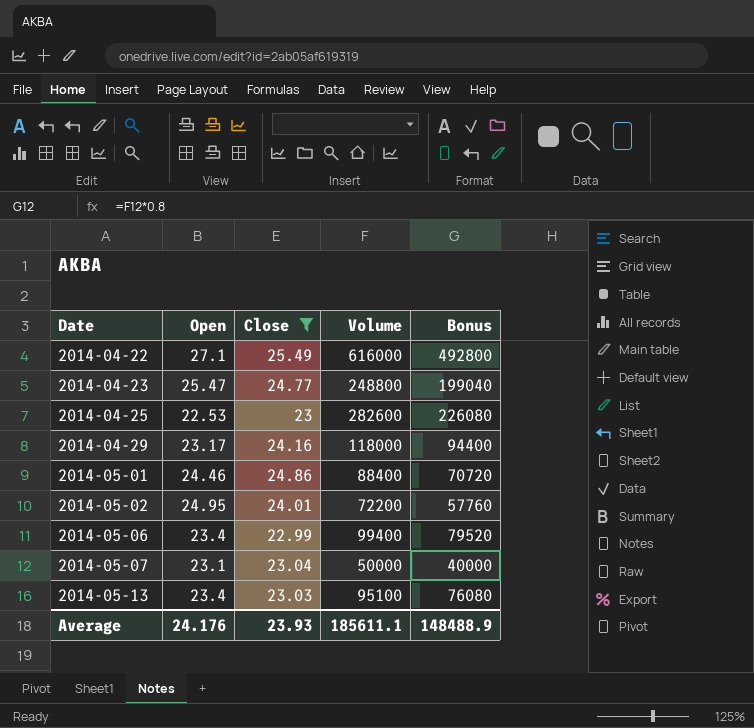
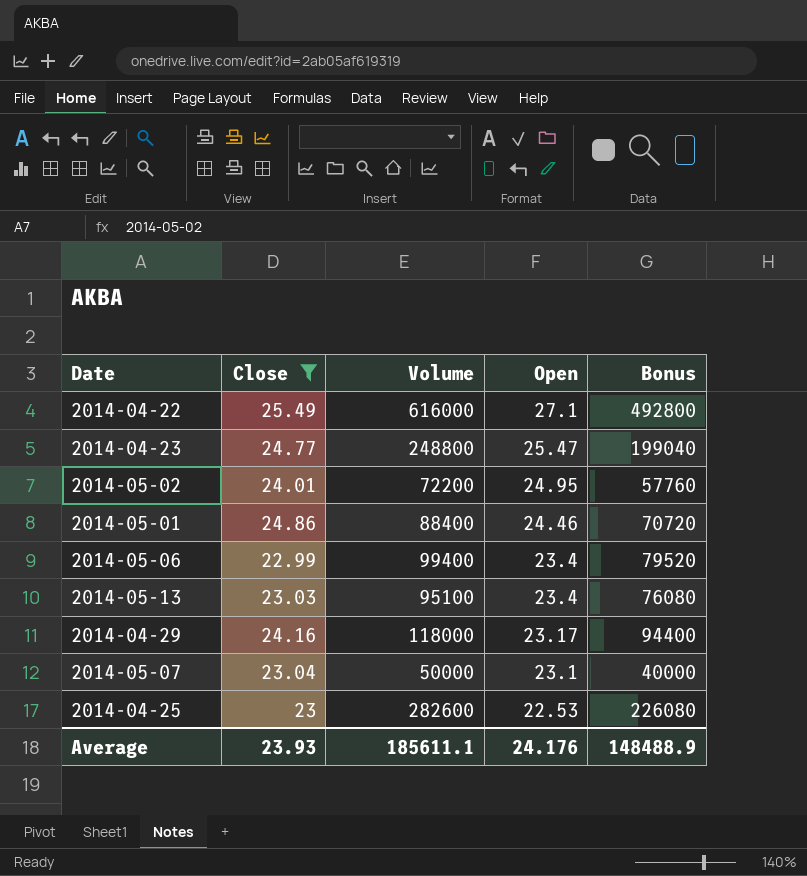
row order: Date ascending -> Open descending
column Open | position: 2 -> 4

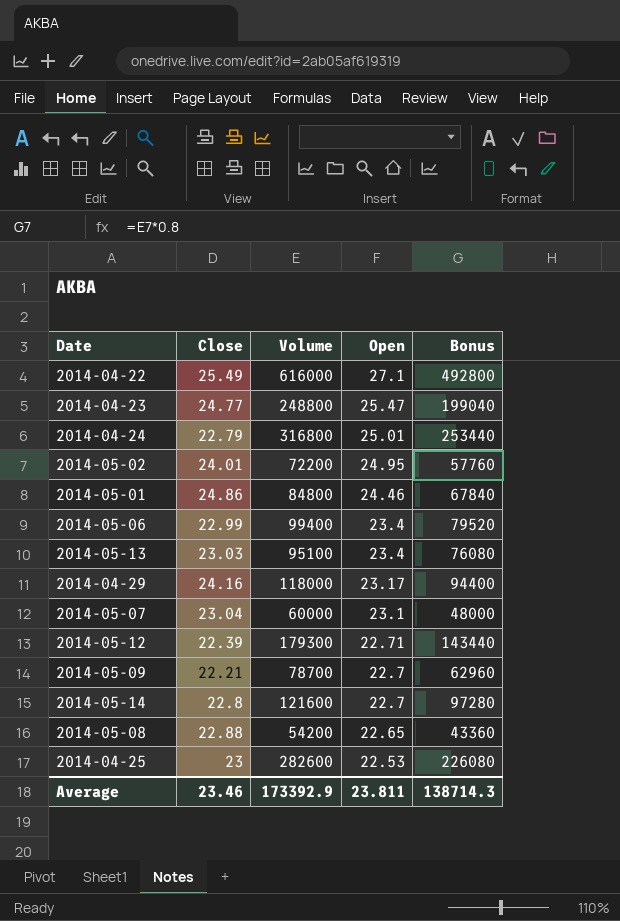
filter: Close >= 22.99 -> none
2014-05-01 | Volume: 88400 -> 84800
2014-05-01 | Bonus: 70720 -> 67840
2014-05-07 | Volume: 50000 -> 60000
2014-05-07 | Bonus: 40000 -> 48000
Average | Close: 23.93 -> 23.46
Average | Volume: 185611.1 -> 173392.9
Average | Open: 24.176 -> 23.811
Average | Bonus: 148488.9 -> 138714.3

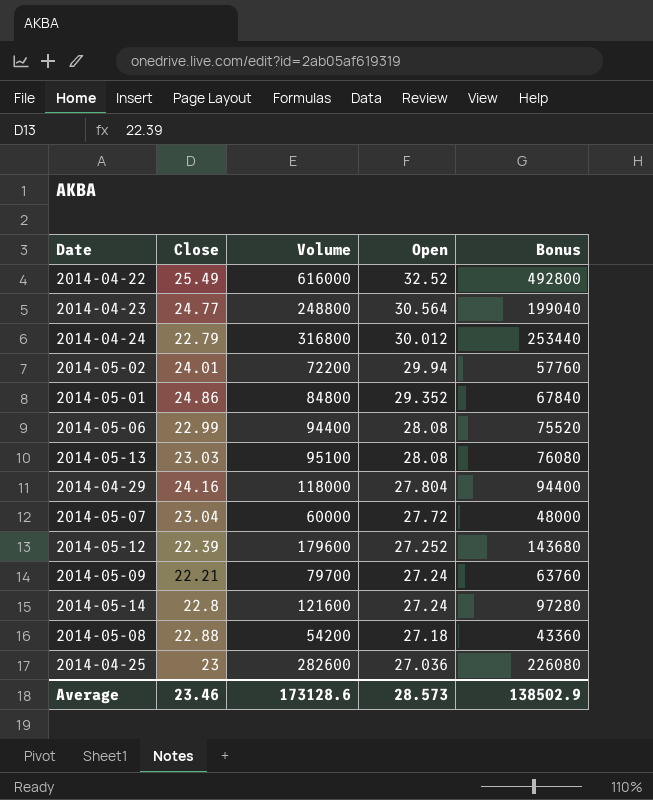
2014-04-22 | Open: 27.1 -> 32.52
2014-04-23 | Open: 25.47 -> 30.564
2014-04-24 | Open: 25.01 -> 30.012
2014-05-02 | Open: 24.95 -> 29.94
2014-05-01 | Open: 24.46 -> 29.352
2014-05-06 | Volume: 99400 -> 94400
2014-05-06 | Open: 23.4 -> 28.08
2014-05-06 | Bonus: 79520 -> 75520
2014-05-13 | Open: 23.4 -> 28.08
2014-04-29 | Open: 23.17 -> 27.804
2014-05-07 | Open: 23.1 -> 27.72
2014-05-12 | Volume: 179300 -> 179600
2014-05-12 | Open: 22.71 -> 27.252
2014-05-12 | Bonus: 143440 -> 143680
2014-05-09 | Volume: 78700 -> 79700
2014-05-09 | Open: 22.7 -> 27.24
2014-05-09 | Bonus: 62960 -> 63760
2014-05-14 | Open: 22.7 -> 27.24
2014-05-08 | Open: 22.65 -> 27.18
2014-04-25 | Open: 22.53 -> 27.036
Average | Volume: 173392.9 -> 173128.6
Average | Open: 23.811 -> 28.573
Average | Bonus: 138714.3 -> 138502.9

